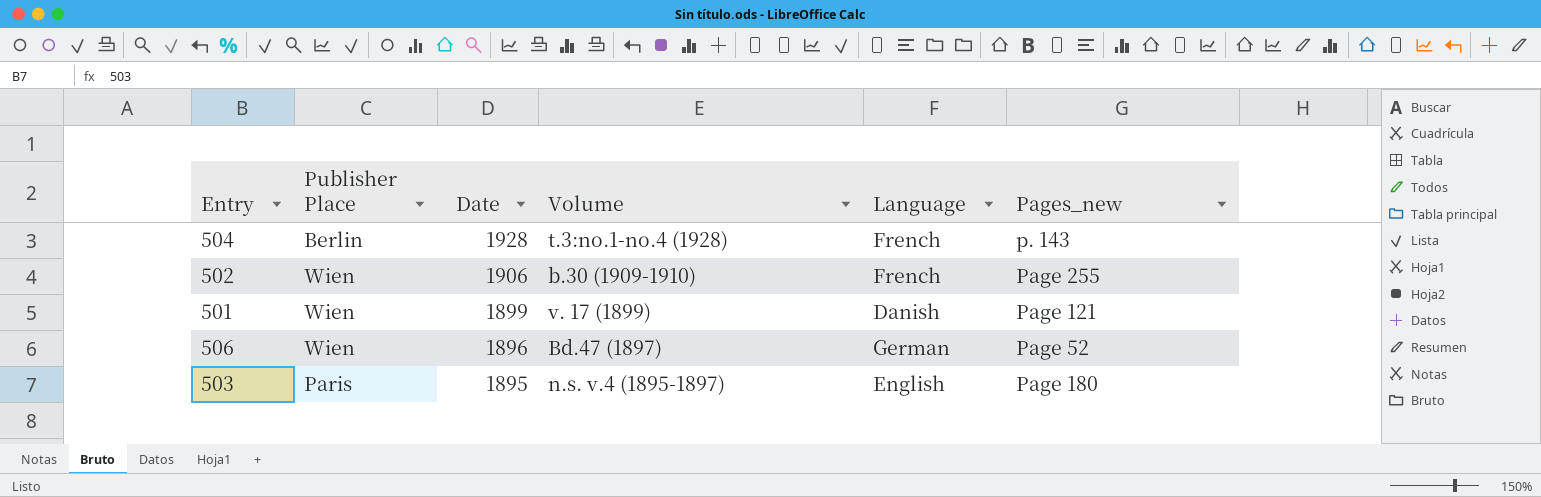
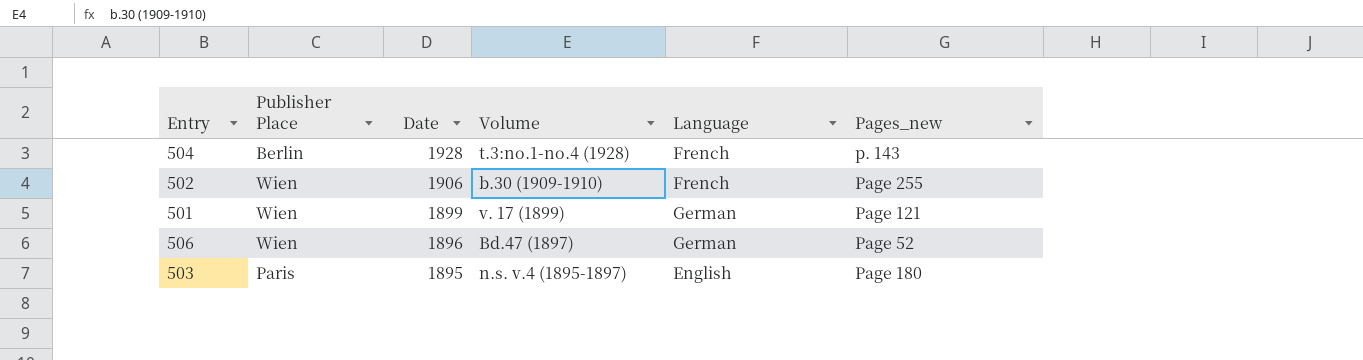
501 | Language: Danish -> German

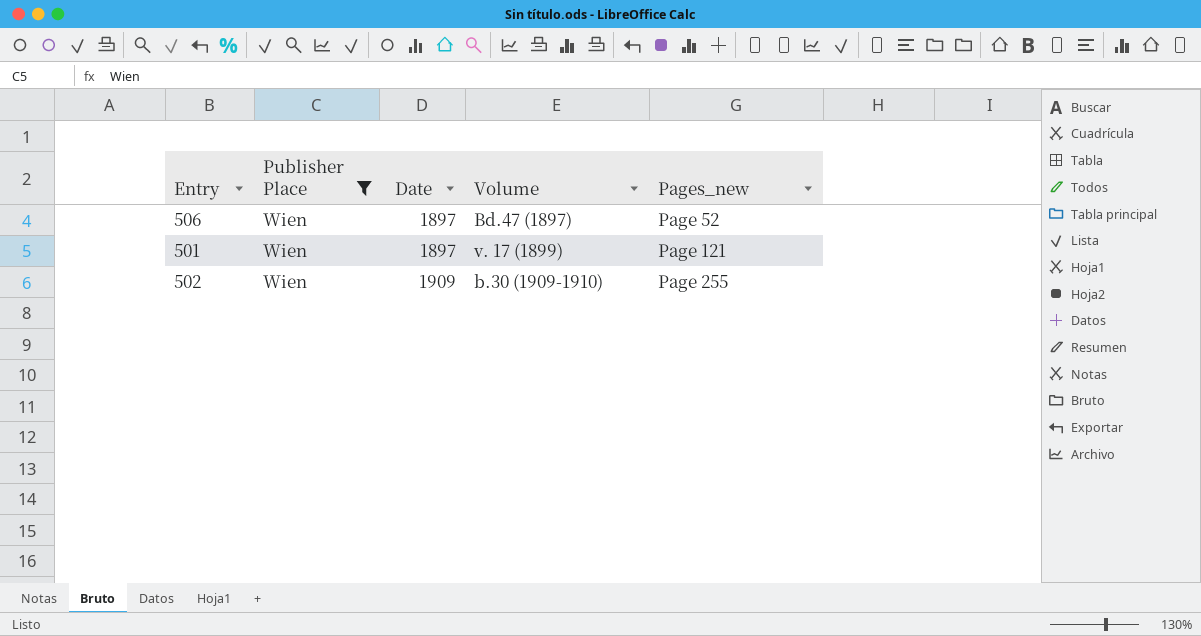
filter: none -> Publisher Place = Wien
row order: Date descending -> Date ascending
column Language | position: 5 -> none
506 | Date: 1896 -> 1897
501 | Date: 1899 -> 1897
502 | Date: 1906 -> 1909

